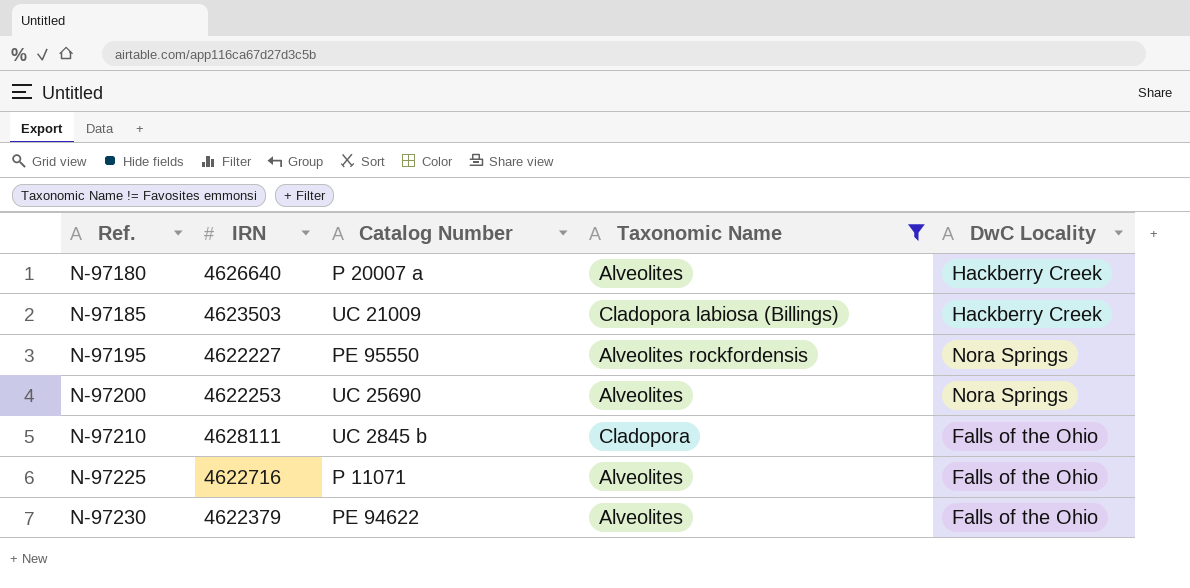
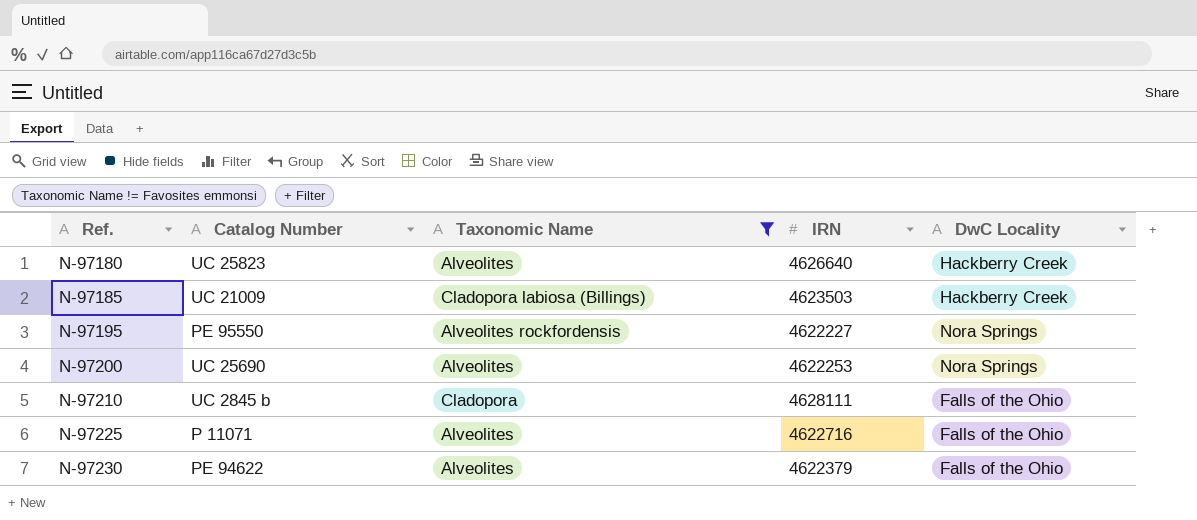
column IRN | position: 2 -> 4
N-97180 | Catalog Number: P 20007 a -> UC 25823

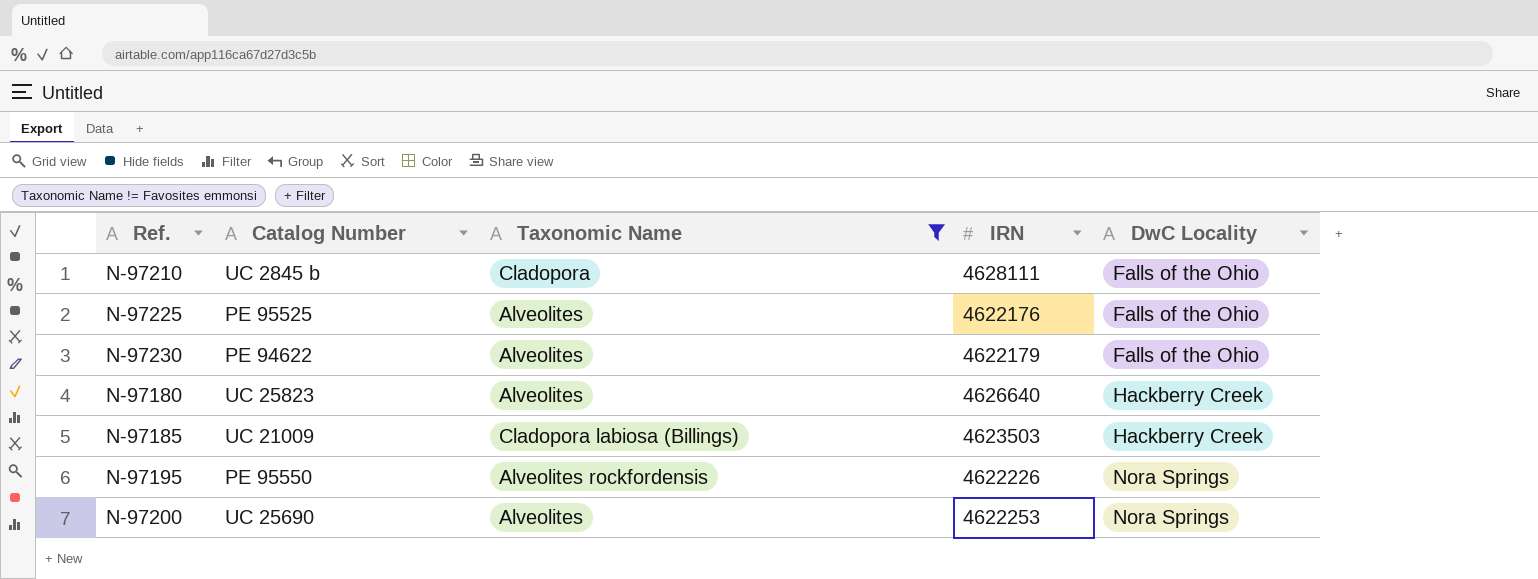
row order: Ref. ascending -> DwC Locality ascending
N-97225 | Catalog Number: P 11071 -> PE 95525
N-97225 | IRN: 4622716 -> 4622176
N-97230 | IRN: 4622379 -> 4622179
N-97195 | IRN: 4622227 -> 4622226

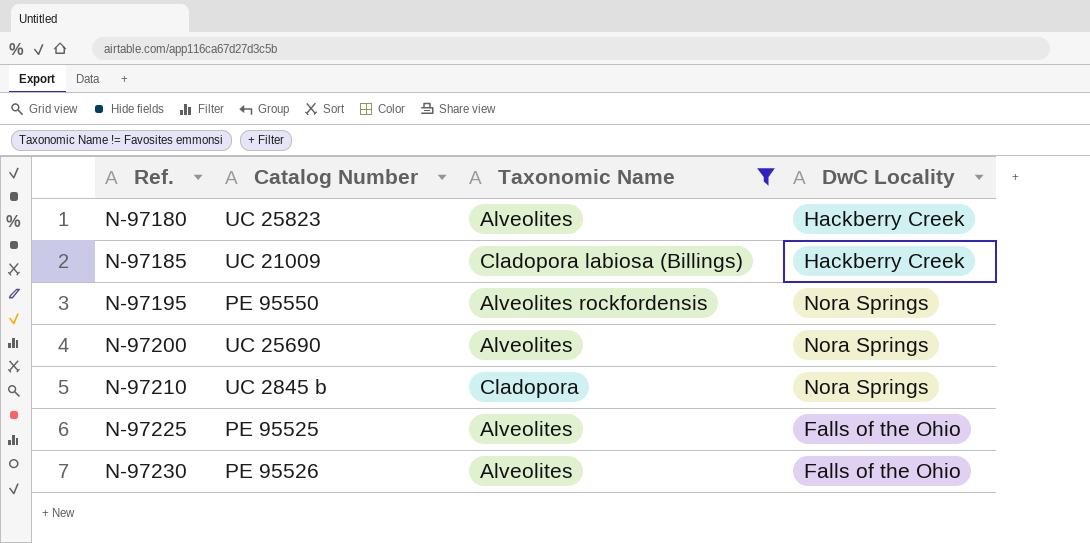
row order: DwC Locality ascending -> Ref. ascending
column IRN | position: 4 -> none
N-97210 | DwC Locality: Falls of the Ohio -> Nora Springs
N-97230 | Catalog Number: PE 94622 -> PE 95526

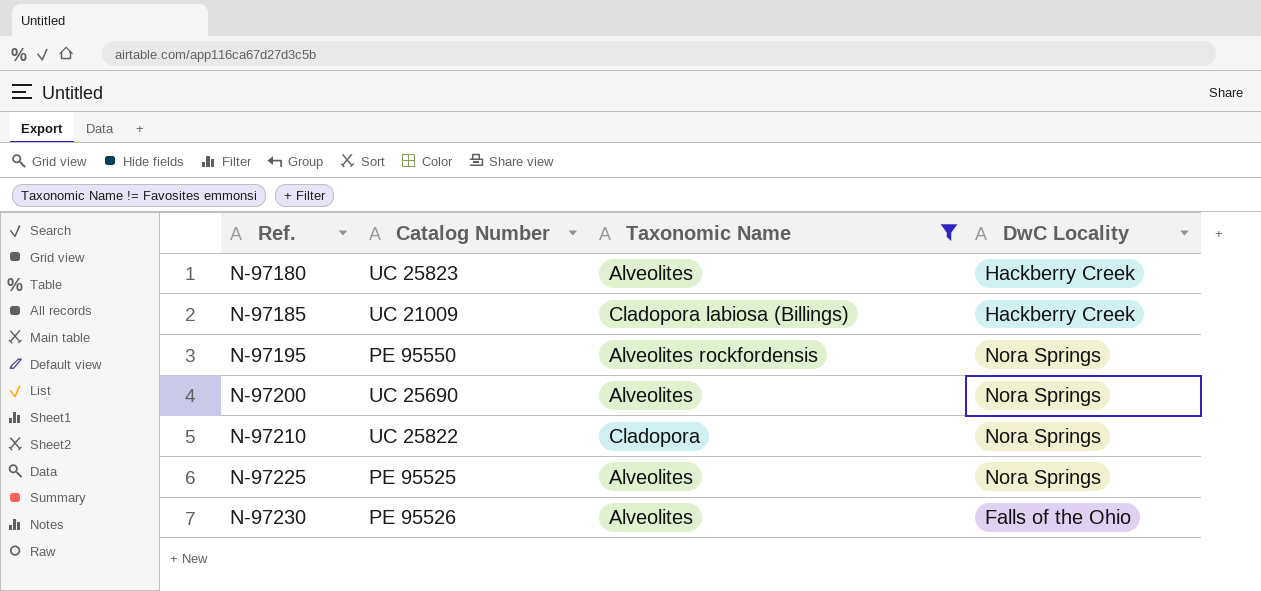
N-97210 | Catalog Number: UC 2845 b -> UC 25822
N-97225 | DwC Locality: Falls of the Ohio -> Nora Springs

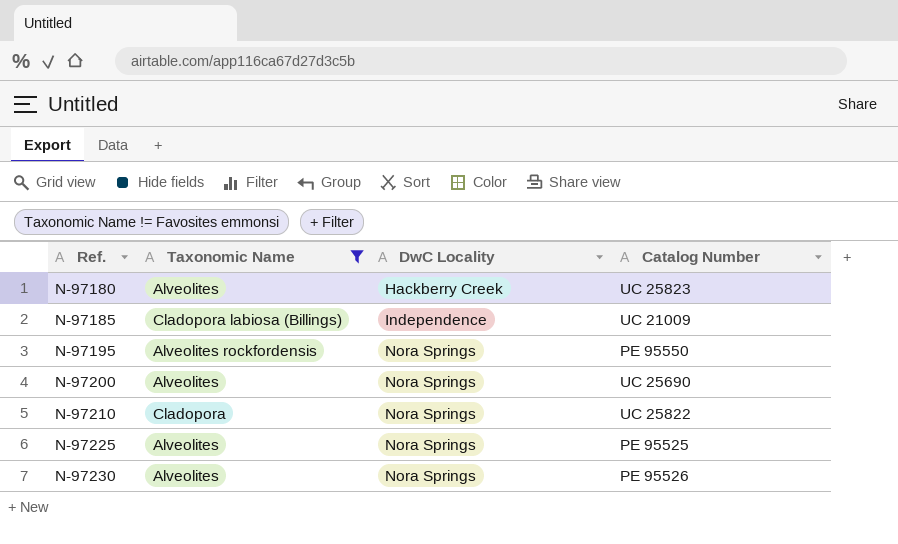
column Catalog Number | position: 2 -> 4
N-97185 | DwC Locality: Hackberry Creek -> Independence
N-97230 | DwC Locality: Falls of the Ohio -> Nora Springs

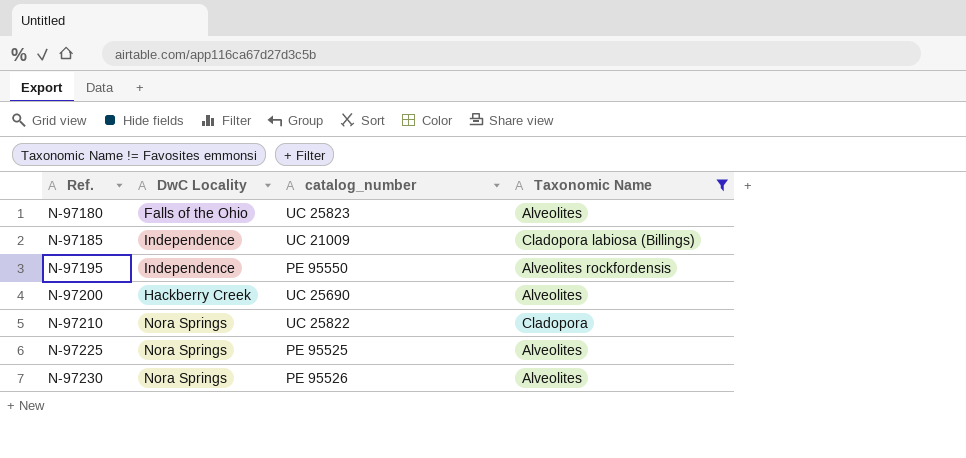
column name: Catalog Number -> catalog_number
column Taxonomic Name | position: 2 -> 4
N-97180 | DwC Locality: Hackberry Creek -> Falls of the Ohio
N-97195 | DwC Locality: Nora Springs -> Independence
N-97200 | DwC Locality: Nora Springs -> Hackberry Creek

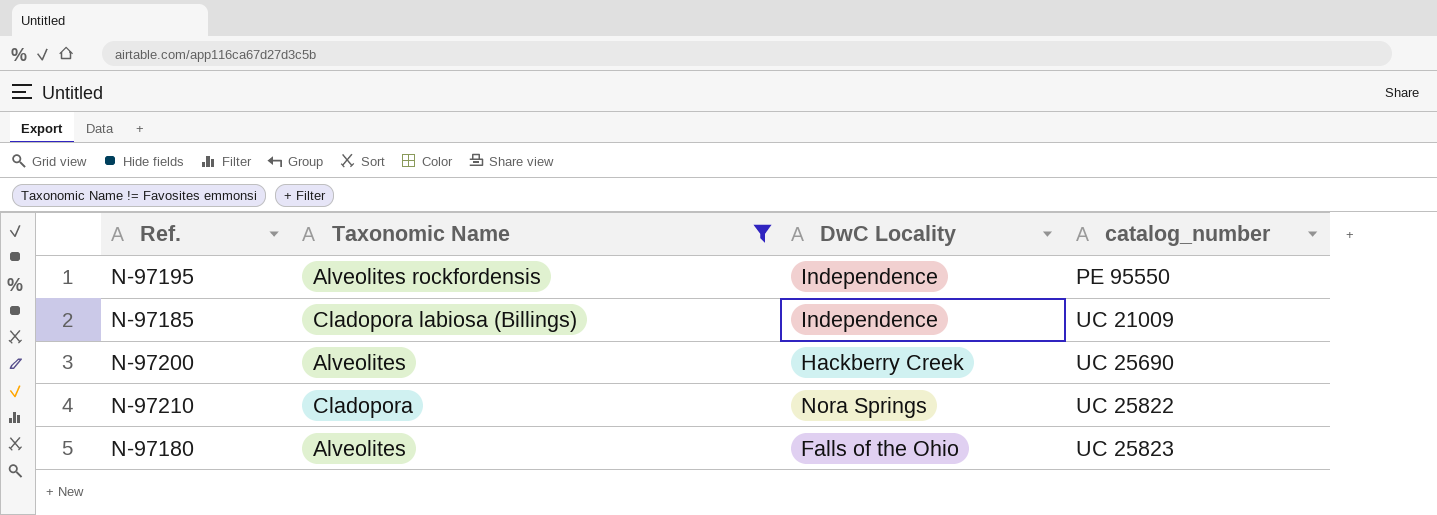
row order: Ref. ascending -> catalog_number ascending
column Taxonomic Name | position: 4 -> 2
row N-97225: Nora Springs | PE 95525 | Alveolites -> none
row N-97230: Nora Springs | PE 95526 | Alveolites -> none

